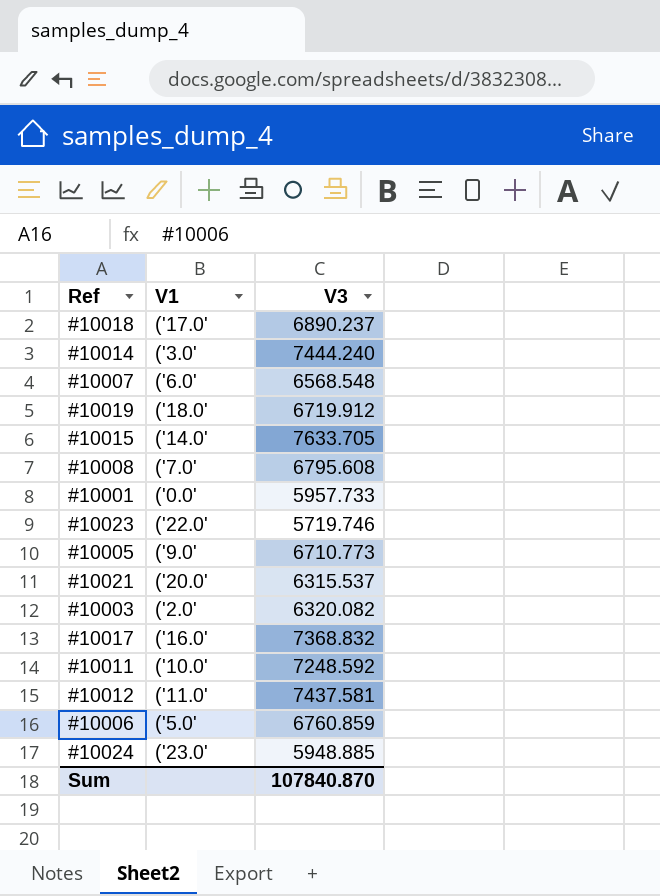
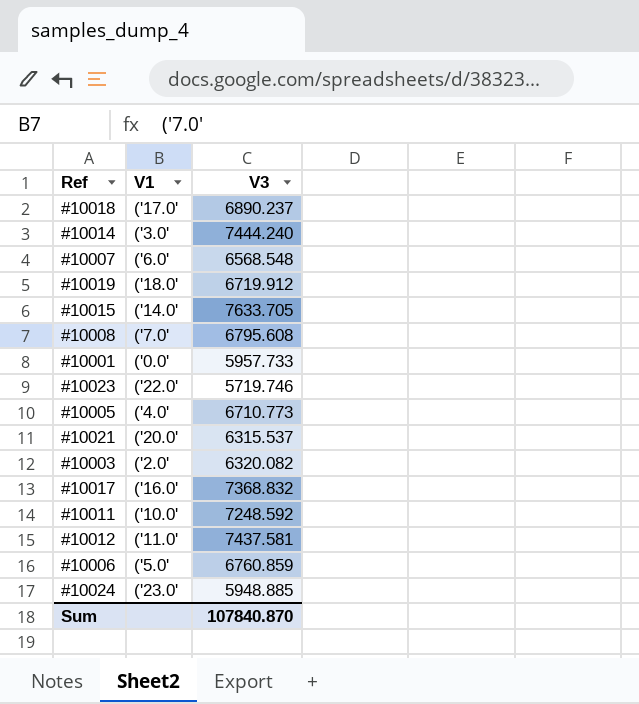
#10005 | V1: ('9.0' -> ('4.0'

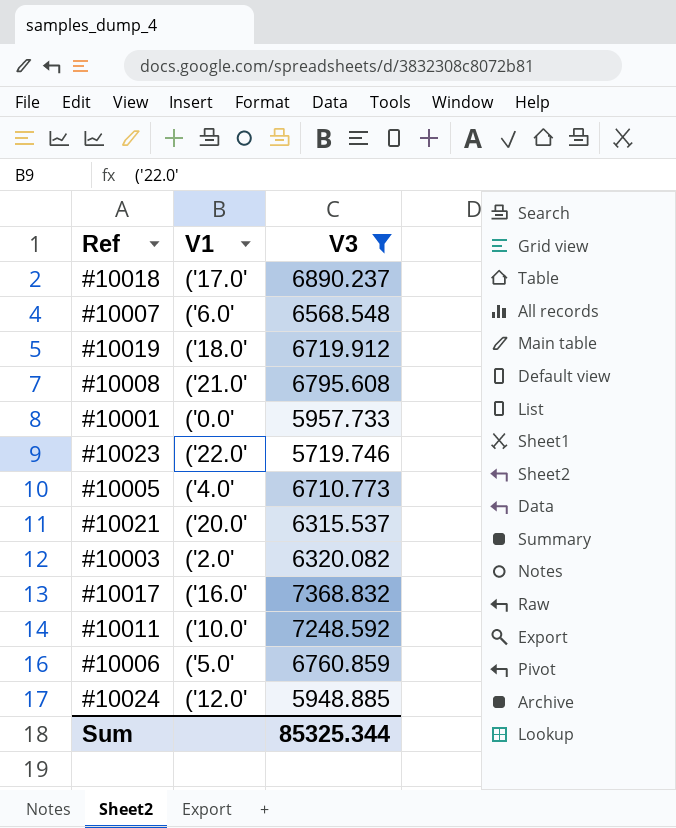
filter: none -> V3 <= 7368.832
#10008 | V1: ('7.0' -> ('21.0'
#10024 | V1: ('23.0' -> ('12.0'
Sum | V3: 107840.870 -> 85325.344

